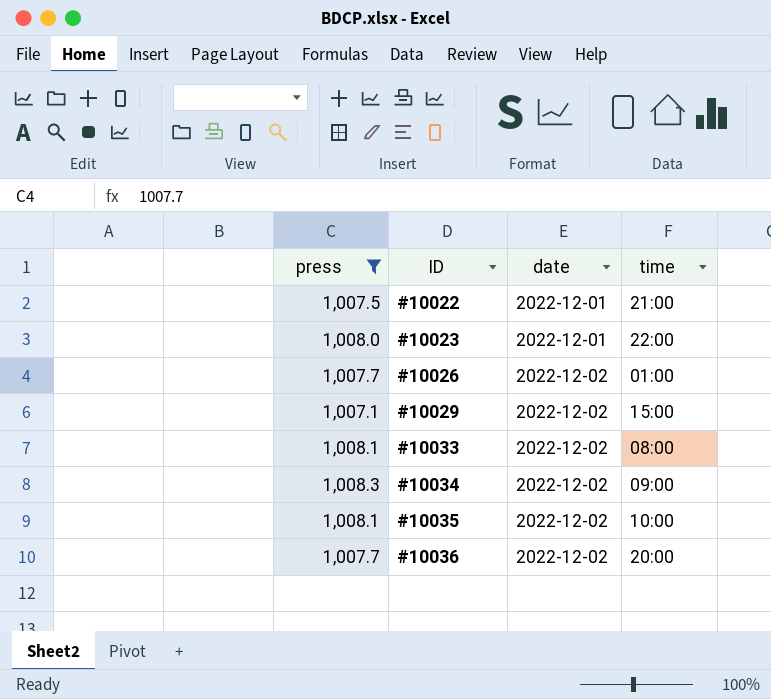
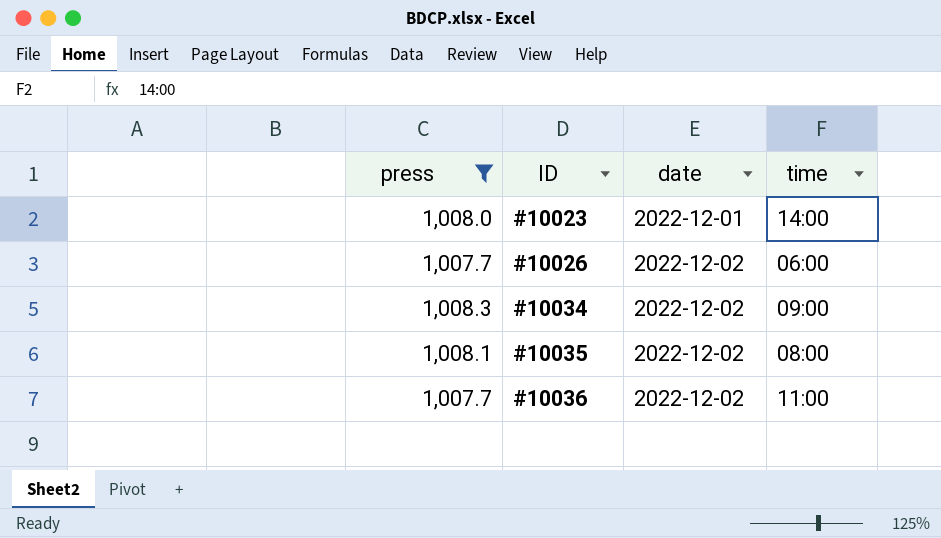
row #10022: 1,007.5 | 2022-12-01 | 21:00 -> none
row #10029: 1,007.1 | 2022-12-02 | 15:00 -> none
row #10033: 1,008.1 | 2022-12-02 | 08:00 -> none
#10023 | time: 22:00 -> 14:00
#10026 | time: 01:00 -> 06:00
#10035 | time: 10:00 -> 08:00
#10036 | time: 20:00 -> 11:00

